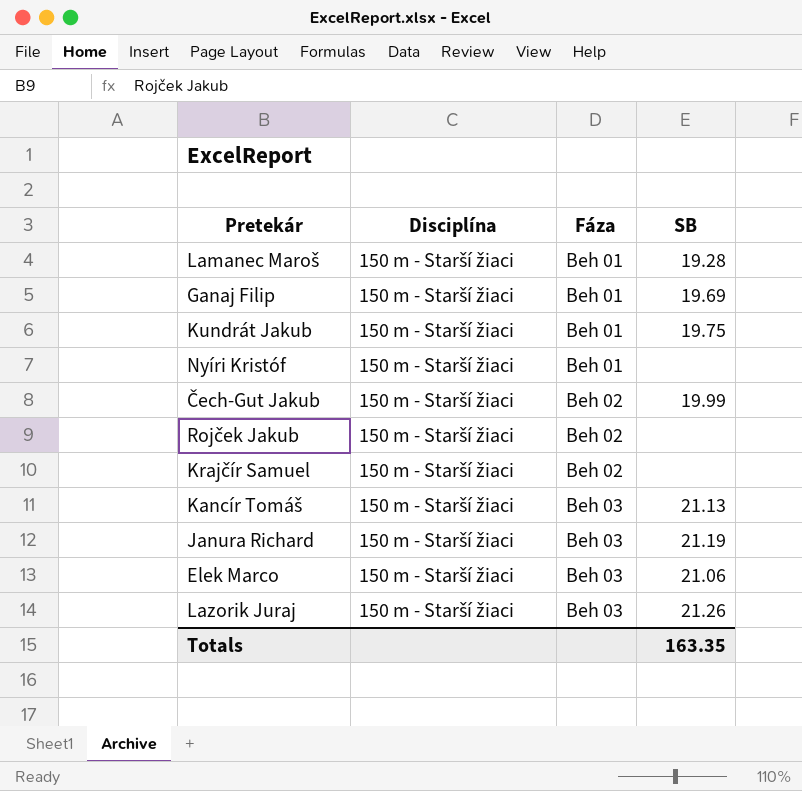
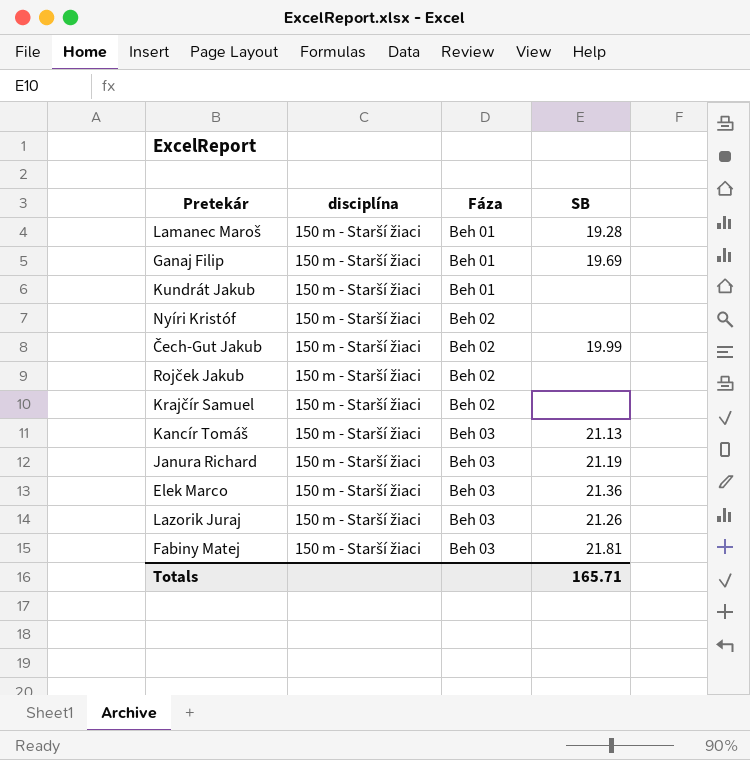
column name: Disciplína -> disciplína
Kundrát Jakub | SB: 19.75 -> none
Nyíri Kristóf | Fáza: Beh 01 -> Beh 02
Elek Marco | SB: 21.06 -> 21.36
row Fabiny Matej: none -> 150 m - Starší žiaci | Beh 03 | 21.81
Totals | SB: 163.35 -> 165.71

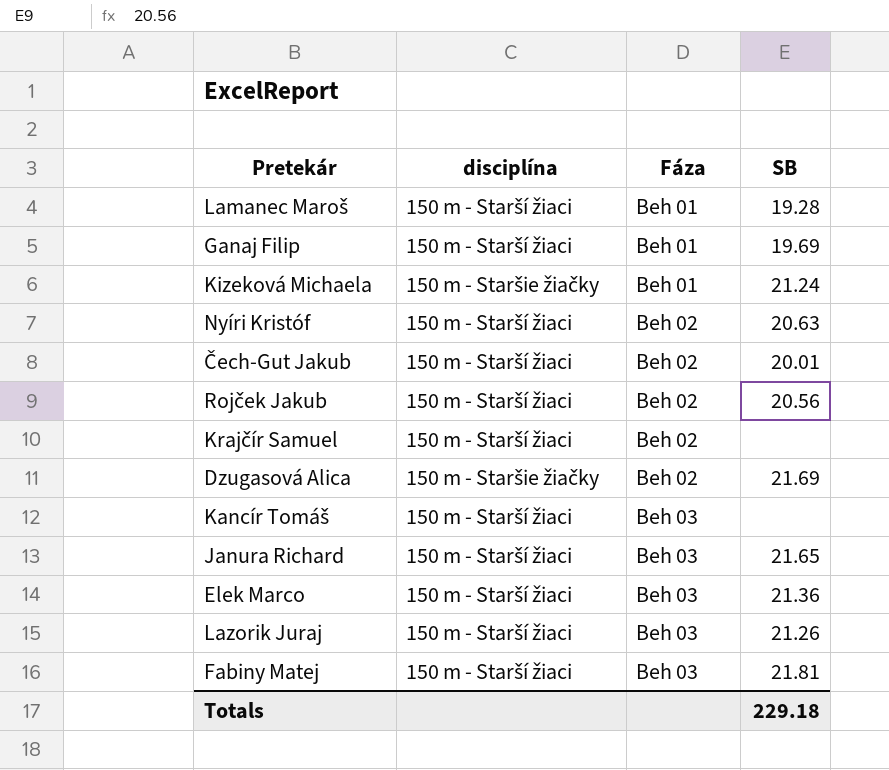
row Kundrát Jakub: 150 m - Starší žiaci | Beh 01 | none -> none
row Kizeková Michaela: none -> 150 m - Staršie žiačky | Beh 01 | 21.24
Nyíri Kristóf | SB: none -> 20.63
Čech-Gut Jakub | SB: 19.99 -> 20.01
Rojček Jakub | SB: none -> 20.56
row Dzugasová Alica: none -> 150 m - Staršie žiačky | Beh 02 | 21.69
Kancír Tomáš | SB: 21.13 -> none
Janura Richard | SB: 21.19 -> 21.65
Totals | SB: 165.71 -> 229.18

